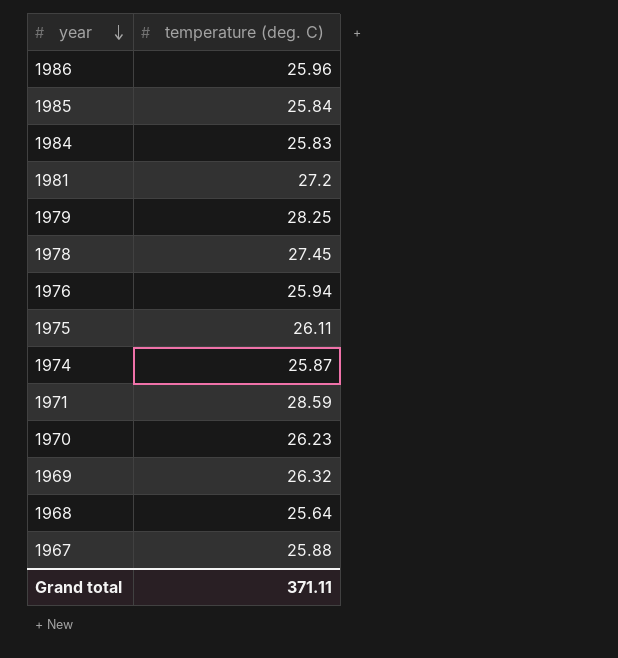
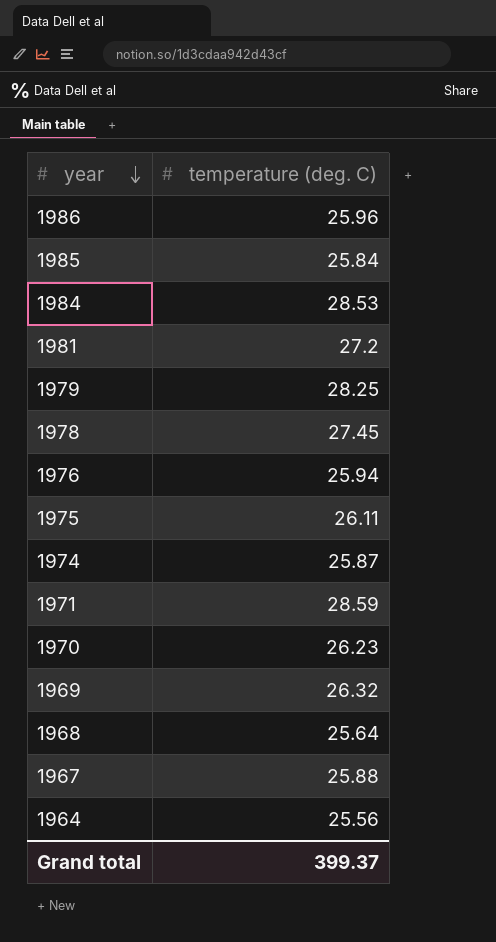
1984 | temperature (deg. C): 25.83 -> 28.53
row 1964: none -> 25.56
Grand total | temperature (deg. C): 371.11 -> 399.37

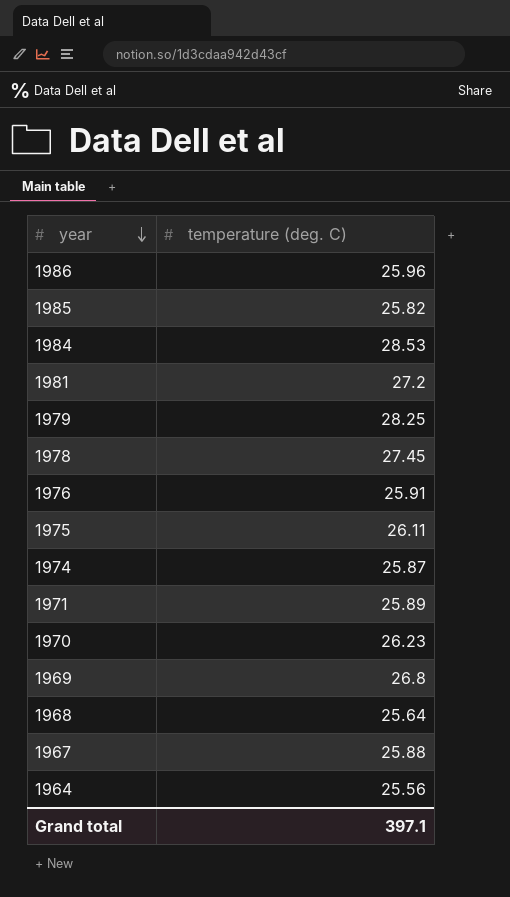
1985 | temperature (deg. C): 25.84 -> 25.82
1976 | temperature (deg. C): 25.94 -> 25.91
1971 | temperature (deg. C): 28.59 -> 25.89
1969 | temperature (deg. C): 26.32 -> 26.8
Grand total | temperature (deg. C): 399.37 -> 397.1

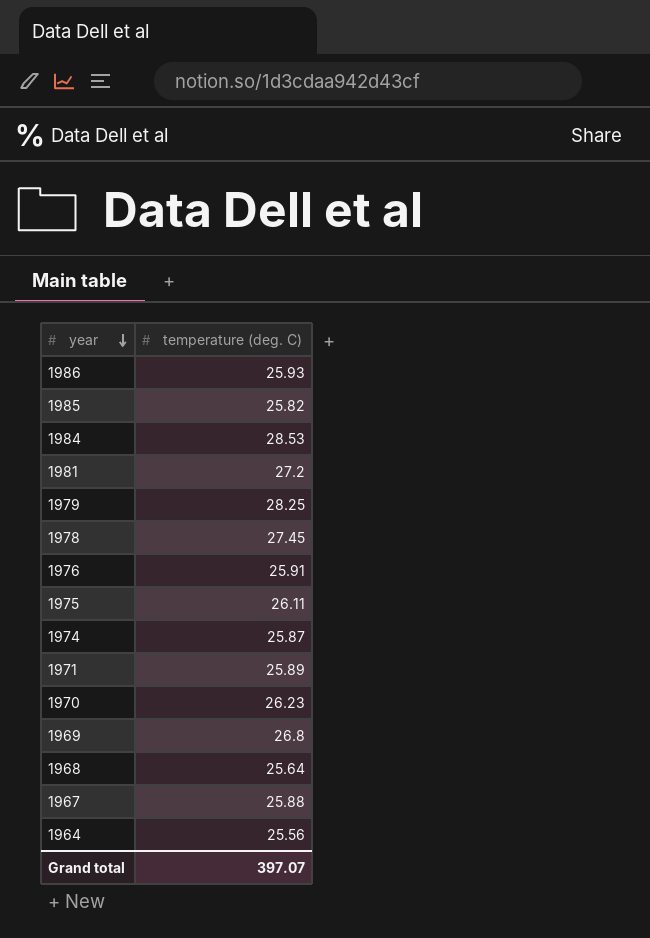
1986 | temperature (deg. C): 25.96 -> 25.93
Grand total | temperature (deg. C): 397.1 -> 397.07

